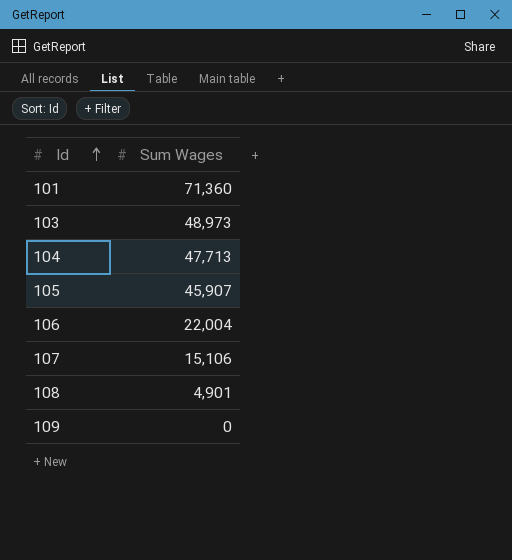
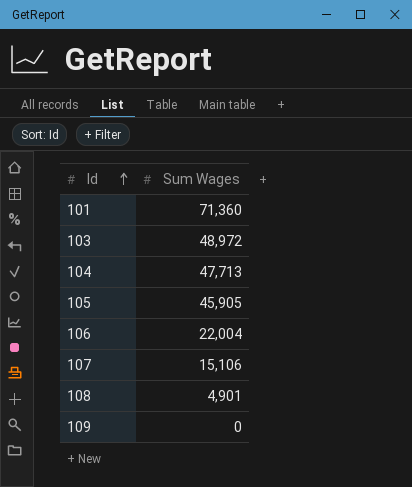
103 | Sum Wages: 48,973 -> 48,972
105 | Sum Wages: 45,907 -> 45,905

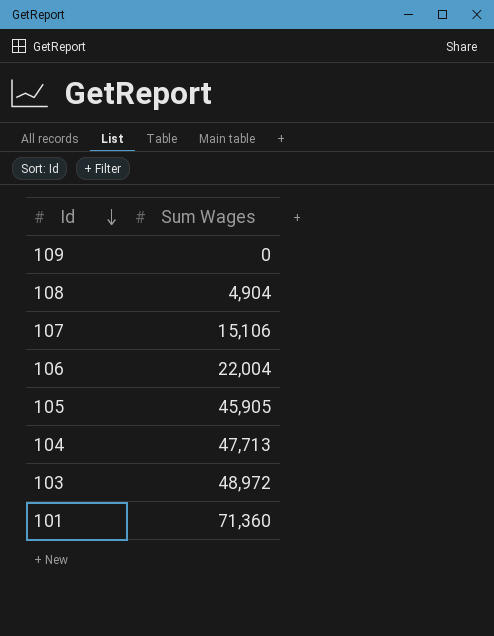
row order: Id ascending -> Id descending
108 | Sum Wages: 4,901 -> 4,904

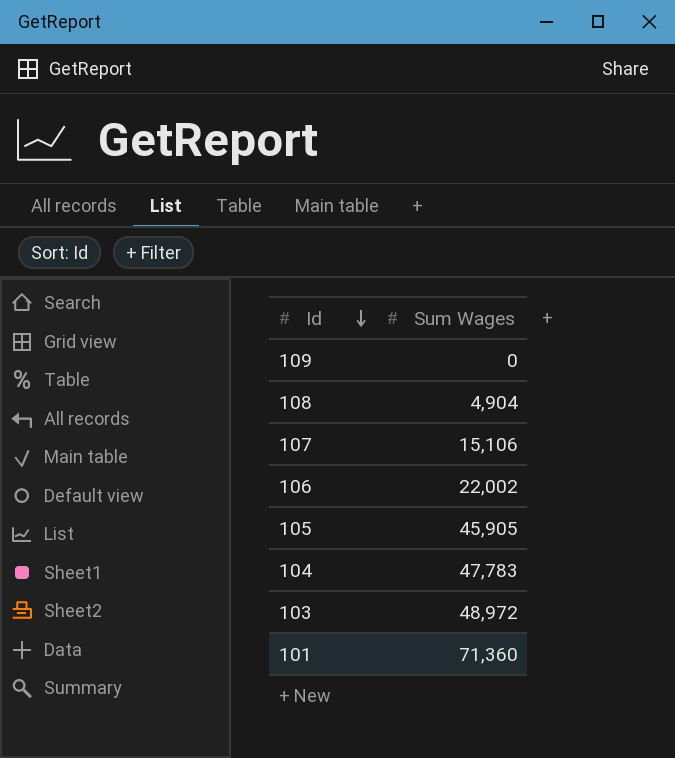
106 | Sum Wages: 22,004 -> 22,002
104 | Sum Wages: 47,713 -> 47,783

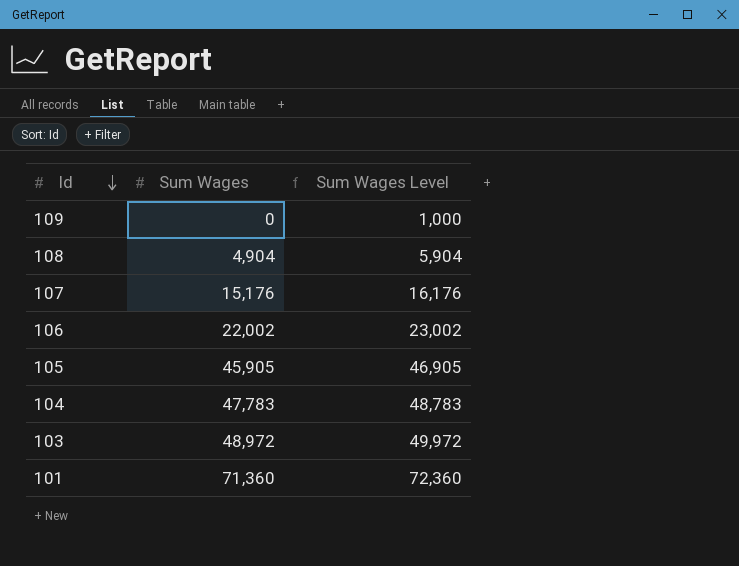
column Sum Wages Level | formula: none -> [Sum Wages] + 1000
107 | Sum Wages: 15,106 -> 15,176

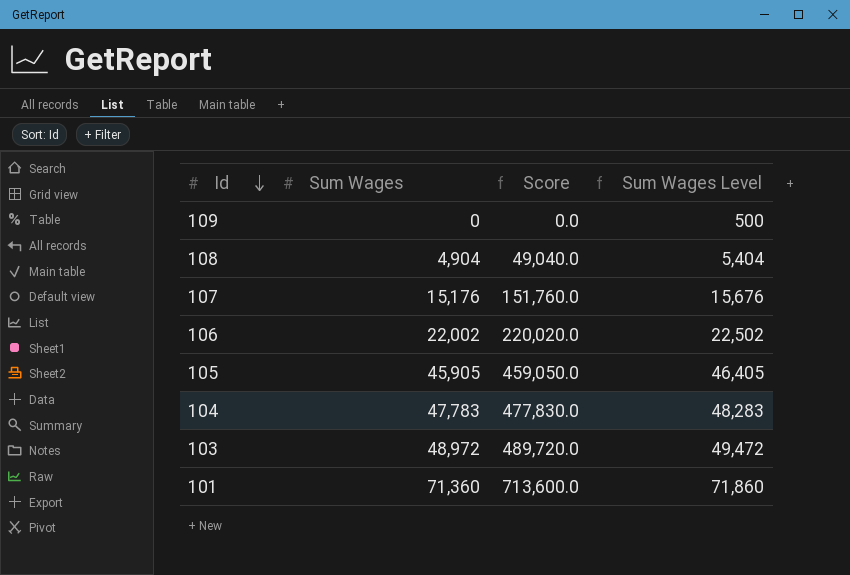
column Score | formula: none -> [Sum Wages] * 10
column Sum Wages Level | formula: [Sum Wages] + 1000 -> [Sum Wages] + 500

